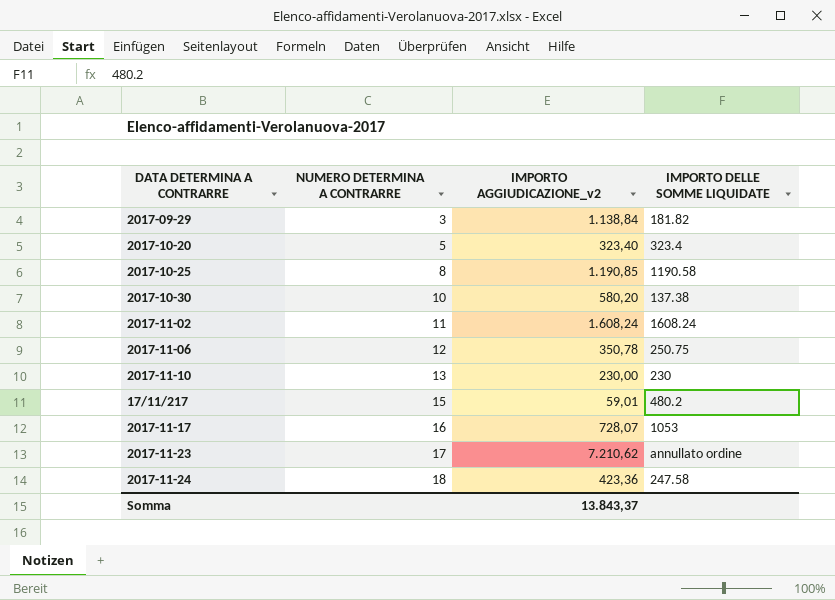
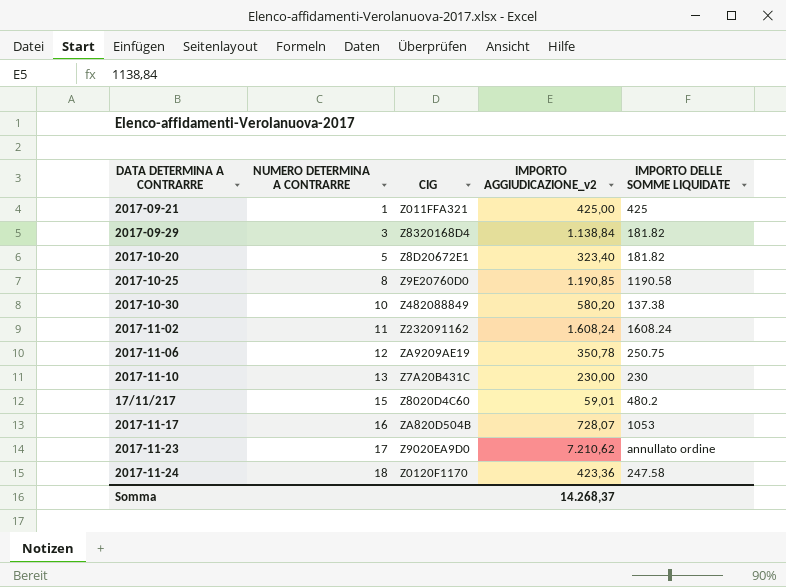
column CIG | position: none -> 3
row 2017-09-21: none -> 1 | Z011FFA321 | 425,00 | 425
2017-10-20 | IMPORTO DELLE SOMME LIQUIDATE: 323.4 -> 181.82
Somma | IMPORTO AGGIUDICAZIONE_v2: 13.843,37 -> 14.268,37

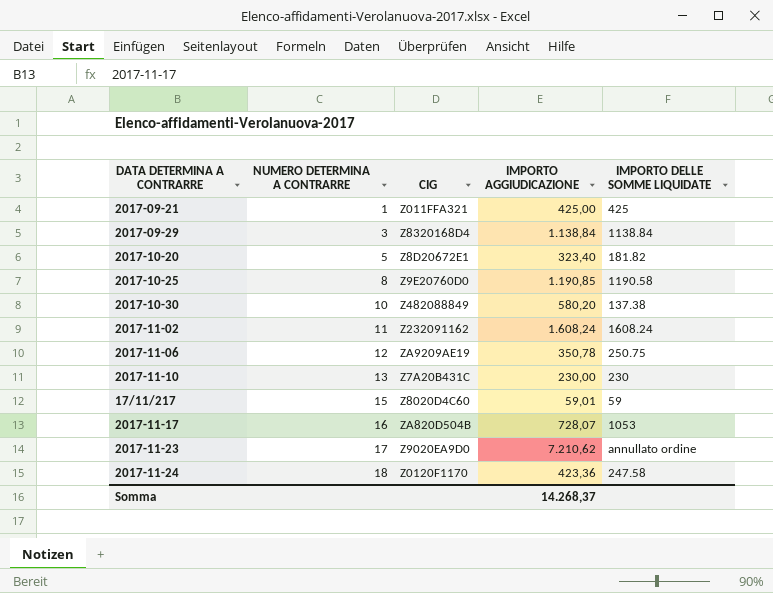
column name: IMPORTO AGGIUDICAZIONE_v2 -> IMPORTO AGGIUDICAZIONE
2017-09-29 | IMPORTO DELLE SOMME LIQUIDATE: 181.82 -> 1138.84
17/11/217 | IMPORTO DELLE SOMME LIQUIDATE: 480.2 -> 59

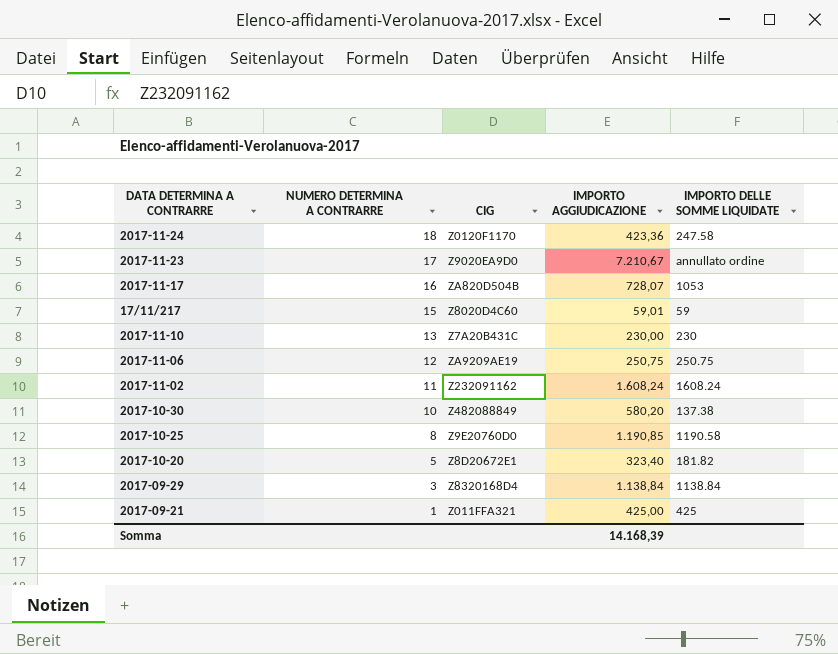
row order: NUMERO DETERMINA A CONTRARRE ascending -> NUMERO DETERMINA A CONTRARRE descending
2017-11-23 | IMPORTO AGGIUDICAZIONE: 7.210,62 -> 7.210,67
2017-11-06 | IMPORTO AGGIUDICAZIONE: 350,78 -> 250,75
Somma | IMPORTO AGGIUDICAZIONE: 14.268,37 -> 14.168,39

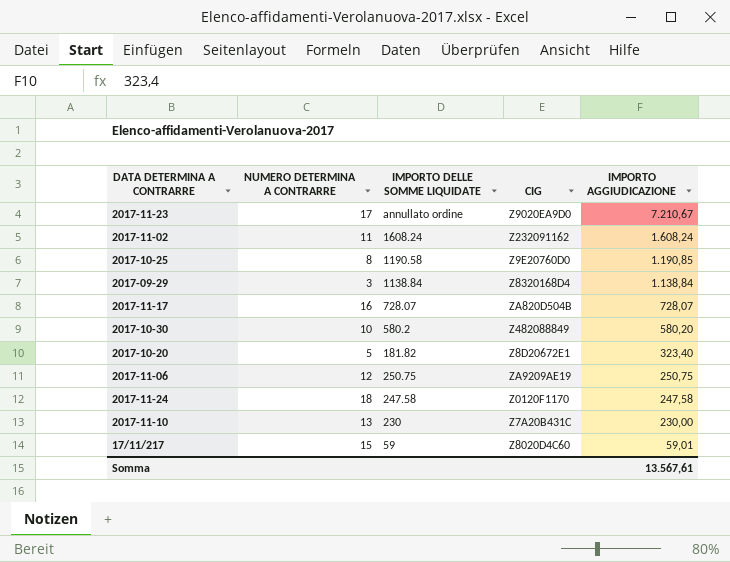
row order: NUMERO DETERMINA A CONTRARRE descending -> IMPORTO AGGIUDICAZIONE descending
column IMPORTO DELLE SOMME LIQUIDATE | position: 5 -> 3
row 2017-09-21: 1 | Z011FFA321 | 425,00 | 425 -> none
2017-11-17 | IMPORTO DELLE SOMME LIQUIDATE: 1053 -> 728.07
2017-10-30 | IMPORTO DELLE SOMME LIQUIDATE: 137.38 -> 580.2
2017-11-24 | IMPORTO AGGIUDICAZIONE: 423,36 -> 247,58
Somma | IMPORTO AGGIUDICAZIONE: 14.168,39 -> 13.567,61

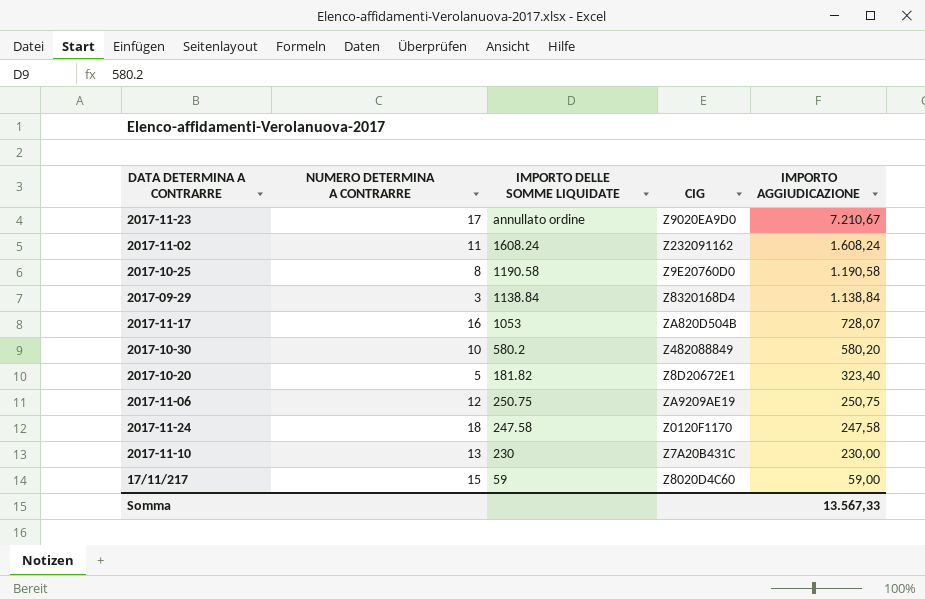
2017-10-25 | IMPORTO AGGIUDICAZIONE: 1.190,85 -> 1.190,58
2017-11-17 | IMPORTO DELLE SOMME LIQUIDATE: 728.07 -> 1053
17/11/217 | IMPORTO AGGIUDICAZIONE: 59,01 -> 59,00
Somma | IMPORTO AGGIUDICAZIONE: 13.567,61 -> 13.567,33

